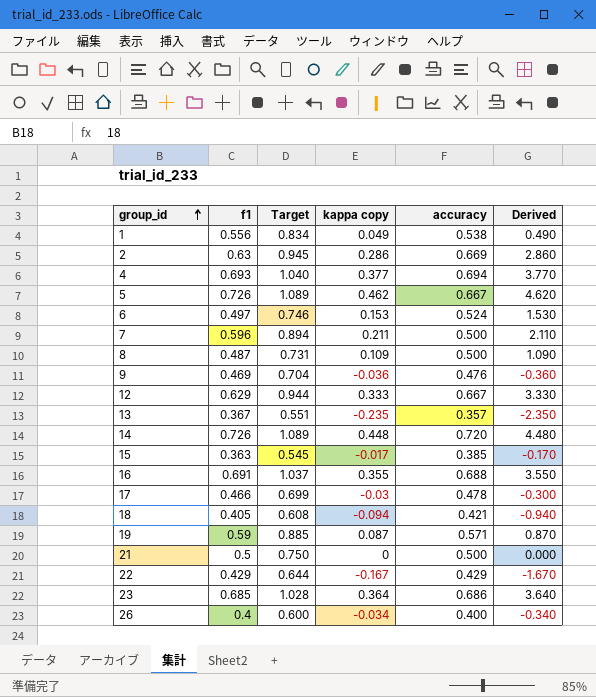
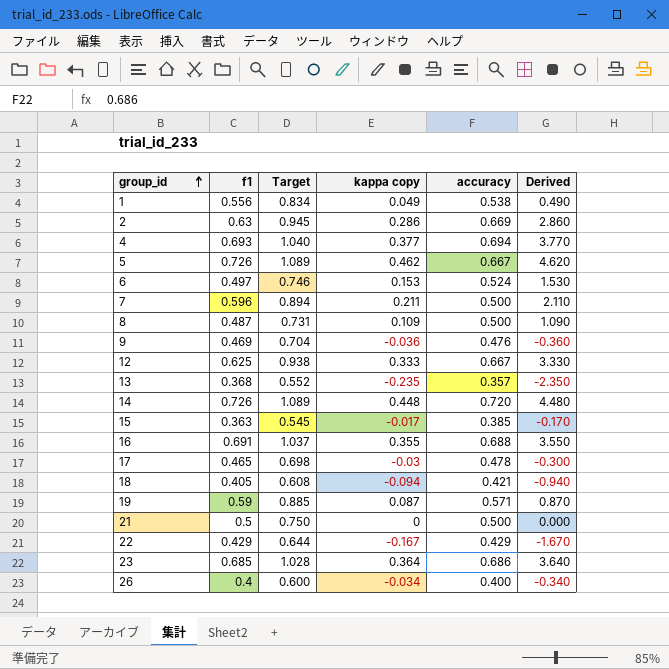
12 | f1: 0.629 -> 0.625
12 | Target: 0.944 -> 0.938
13 | f1: 0.367 -> 0.368
13 | Target: 0.551 -> 0.552
17 | f1: 0.466 -> 0.465
17 | Target: 0.699 -> 0.698

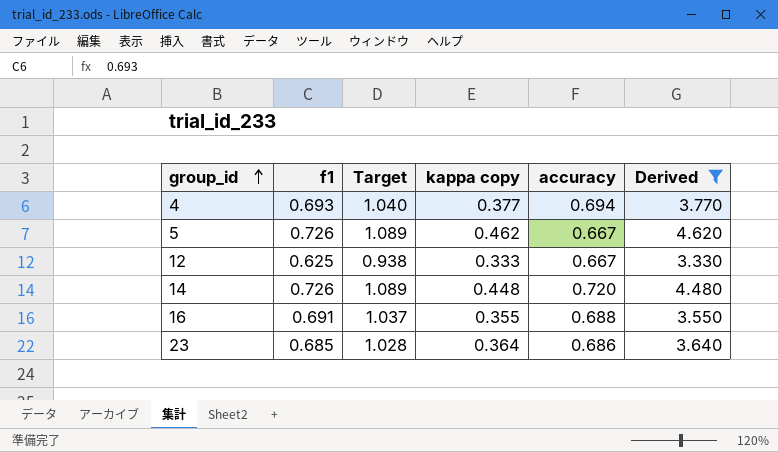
filter: none -> Derived >= 3.330

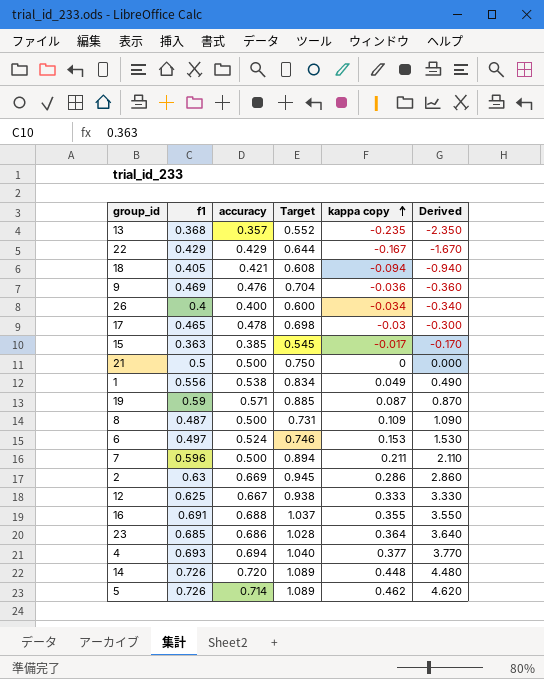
filter: Derived >= 3.330 -> none
row order: group_id ascending -> kappa copy ascending
column accuracy | position: 5 -> 3
5 | accuracy: 0.667 -> 0.714

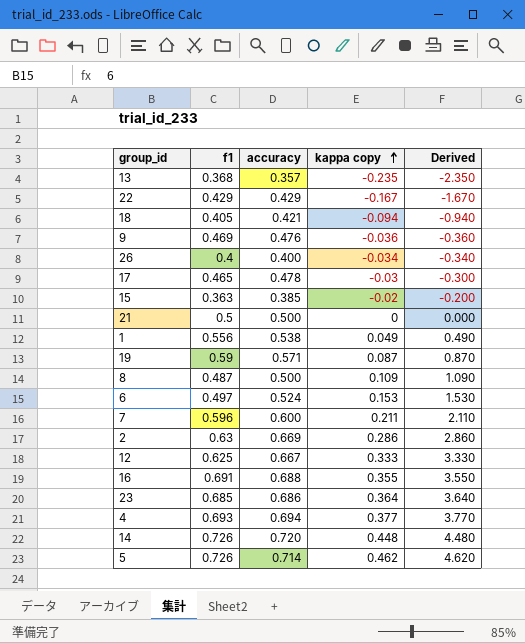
column Target | formula: [f1] * 1.5 -> none
15 | kappa copy: -0.017 -> -0.02
15 | Derived: -0.170 -> -0.200
7 | accuracy: 0.500 -> 0.600

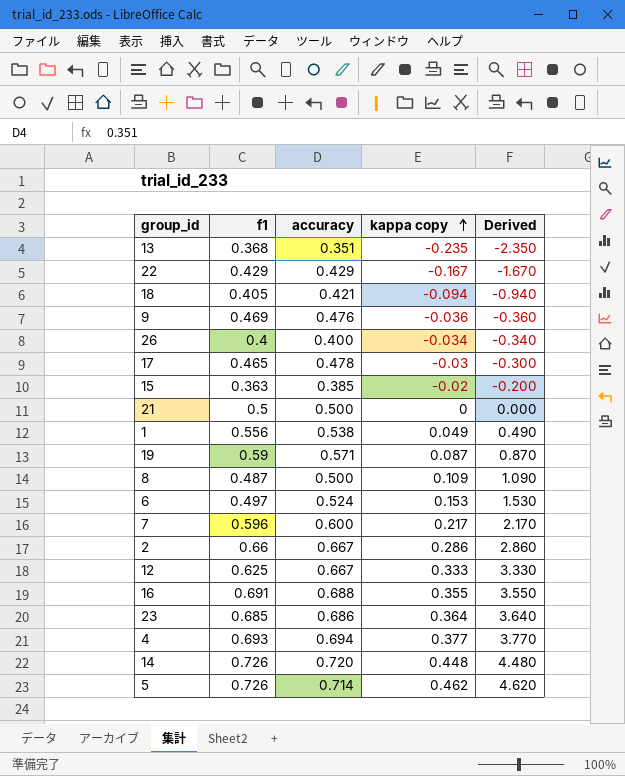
13 | accuracy: 0.357 -> 0.351
7 | kappa copy: 0.211 -> 0.217
7 | Derived: 2.110 -> 2.170
2 | f1: 0.63 -> 0.66
2 | accuracy: 0.669 -> 0.667

